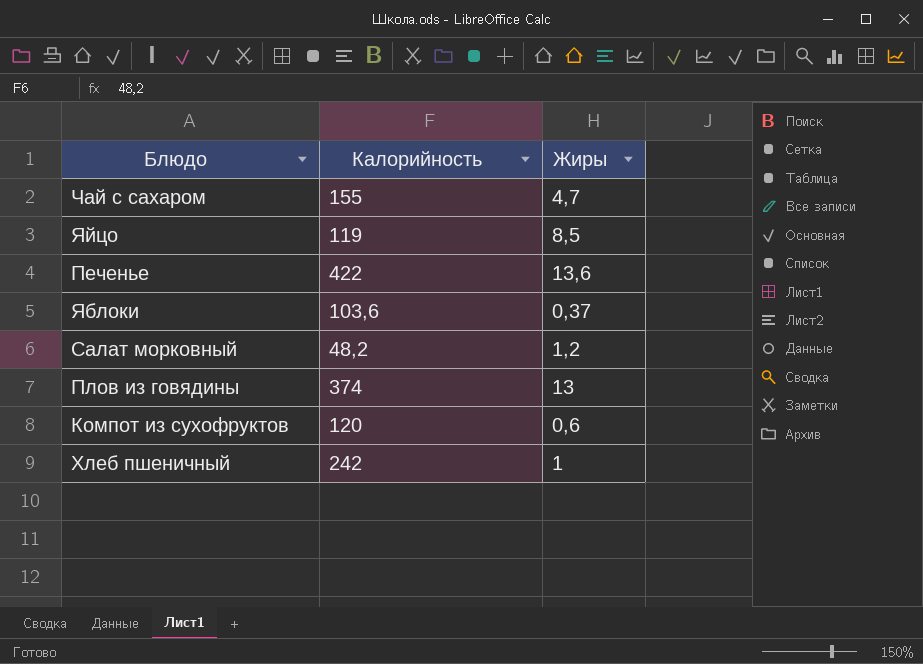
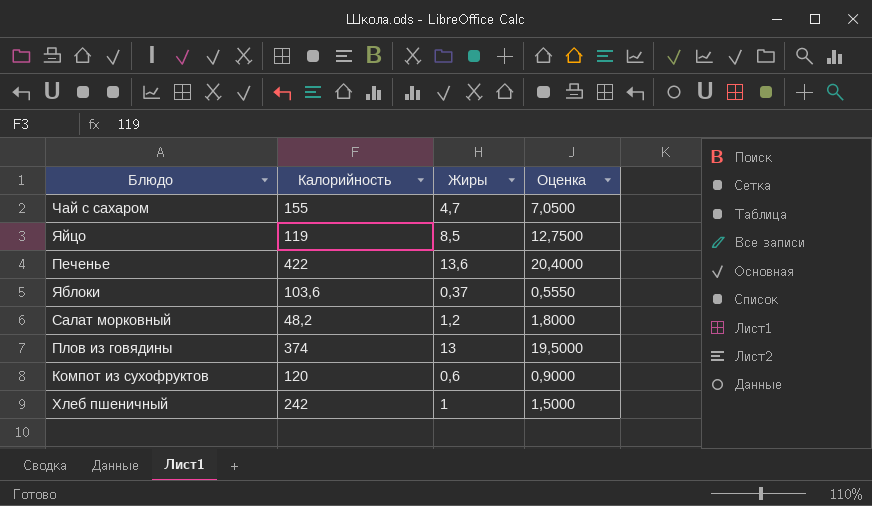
column Оценка | formula: none -> [Жиры] * 1,5

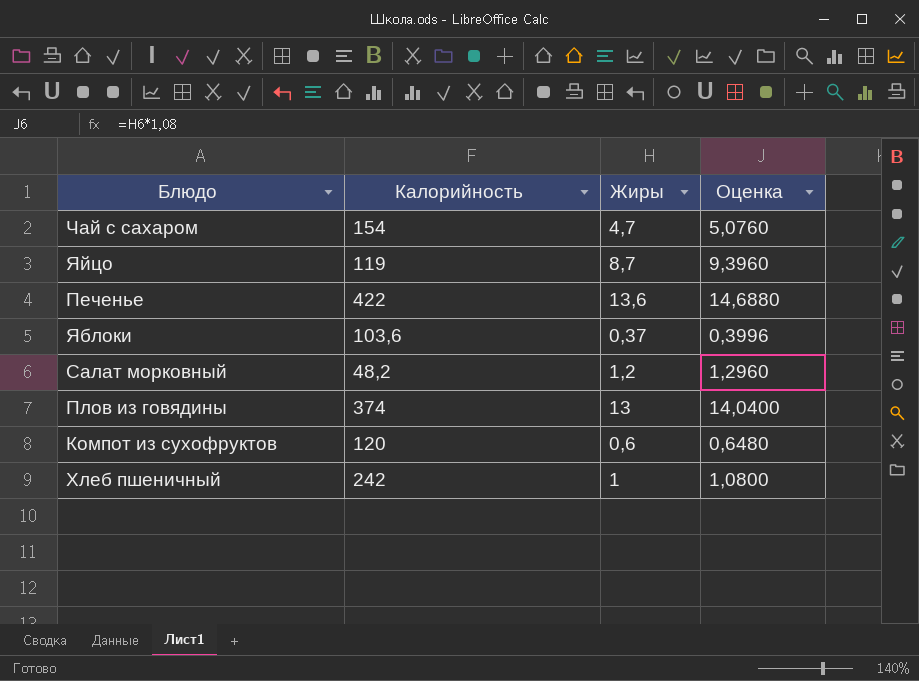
column Оценка | formula: [Жиры] * 1,5 -> [Жиры] * 1,08
Чай с сахаром | Калорийность: 155 -> 154
Яйцо | Жиры: 8,5 -> 8,7

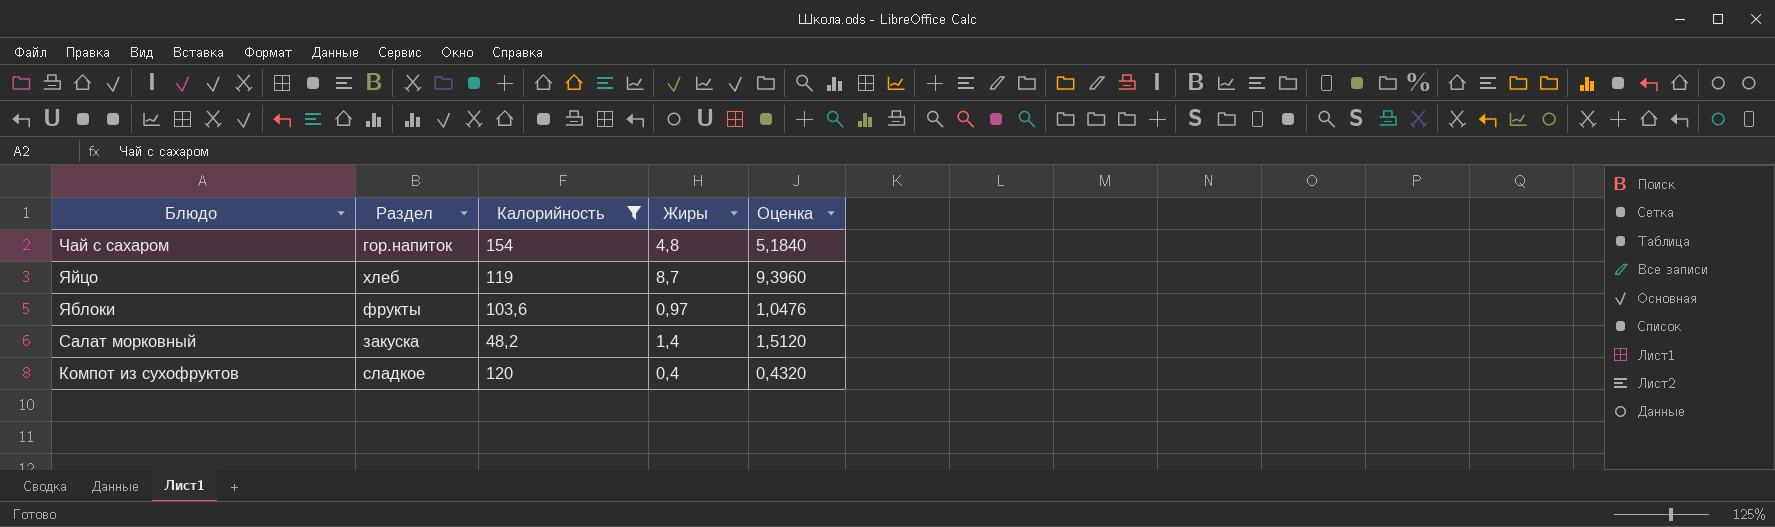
filter: none -> Калорийность <= 154
column Раздел | position: none -> 2
Чай с сахаром | Жиры: 4,7 -> 4,8
Чай с сахаром | Оценка: 5,0760 -> 5,1840
Яблоки | Жиры: 0,37 -> 0,97
Яблоки | Оценка: 0,3996 -> 1,0476
Салат морковный | Жиры: 1,2 -> 1,4
Салат морковный | Оценка: 1,2960 -> 1,5120
Компот из сухофруктов | Жиры: 0,6 -> 0,4
Компот из сухофруктов | Оценка: 0,6480 -> 0,4320

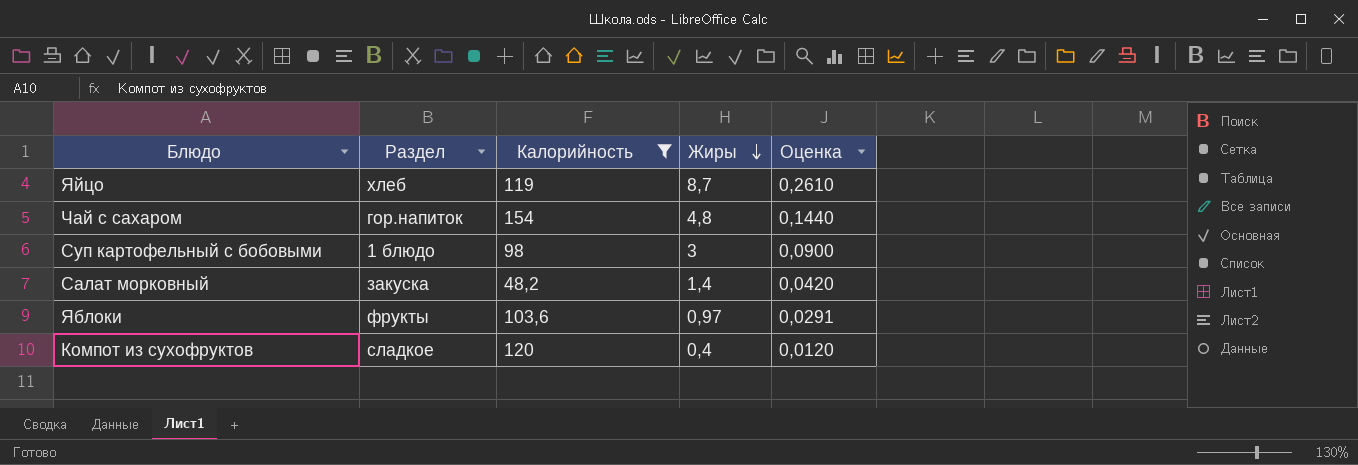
row order: none -> Жиры descending
column Оценка | formula: [Жиры] * 1,08 -> [Жиры] * 0,03
row Суп картофельный с бобовыми: none -> 1 блюдо | 98 | 3 | 0,0900

